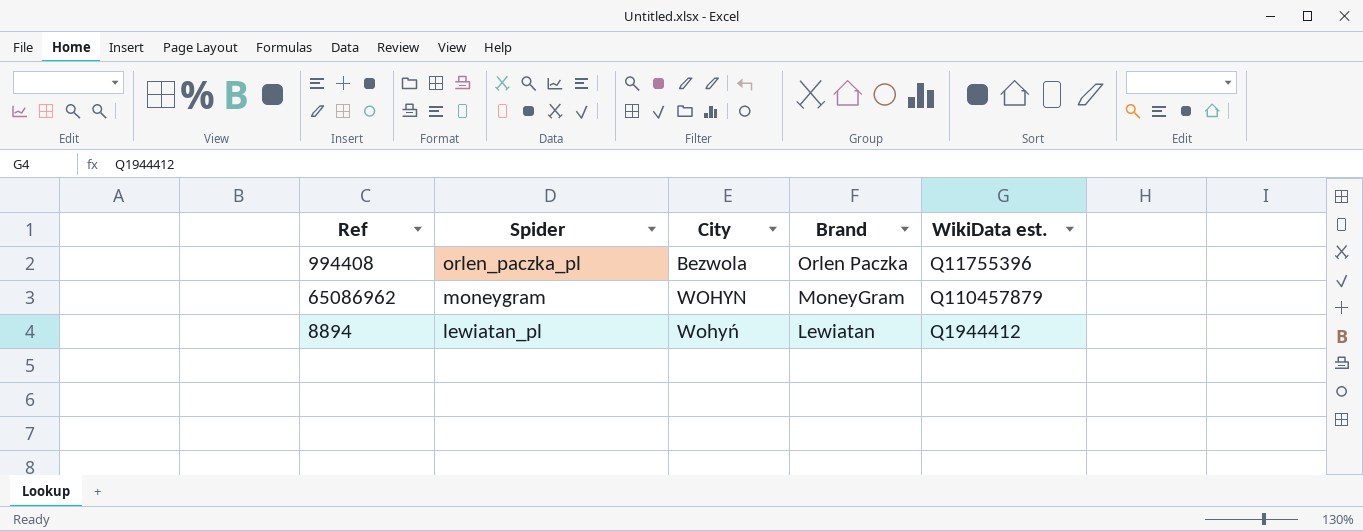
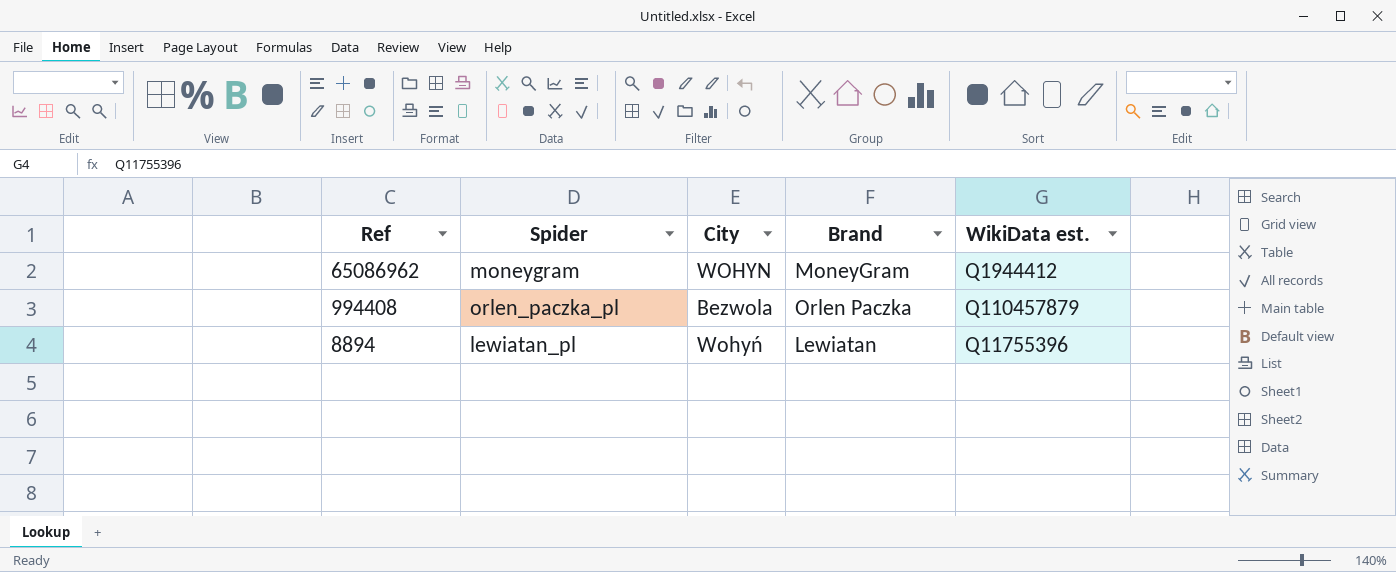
row order: Spider descending -> Ref descending
65086962 | WikiData est.: Q110457879 -> Q1944412
994408 | WikiData est.: Q11755396 -> Q110457879
8894 | WikiData est.: Q1944412 -> Q11755396

